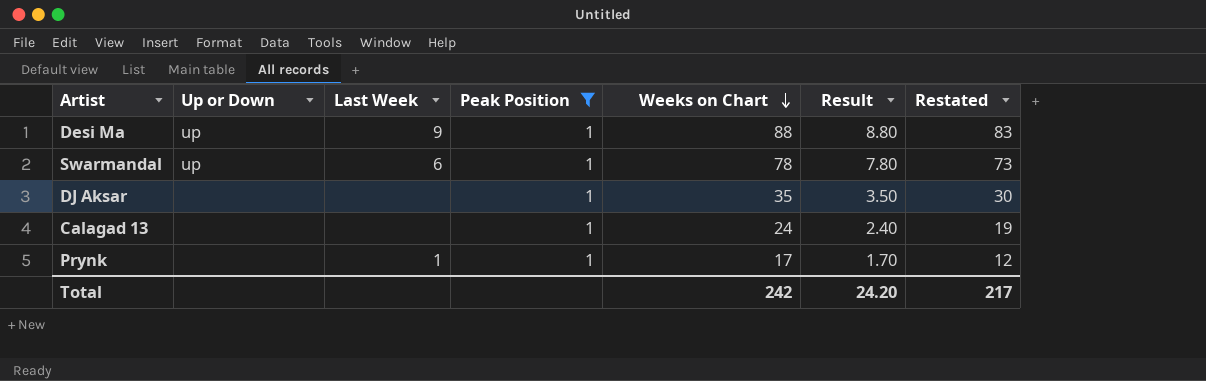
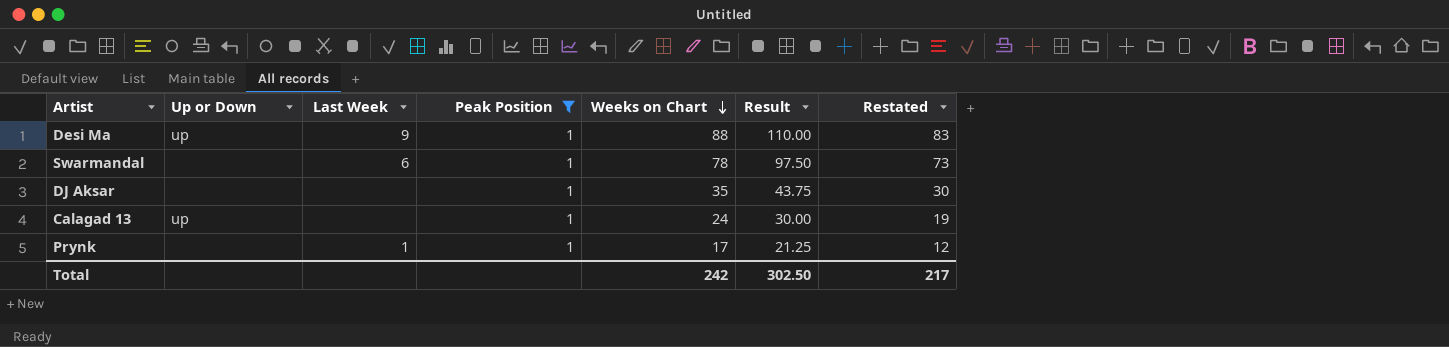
column Result | formula: [Weeks on Chart] * 0.1 -> [Weeks on Chart] * 1.25
Swarmandal | Up or Down: up -> none
Calagad 13 | Up or Down: none -> up
Total | Result: 24.20 -> 302.50

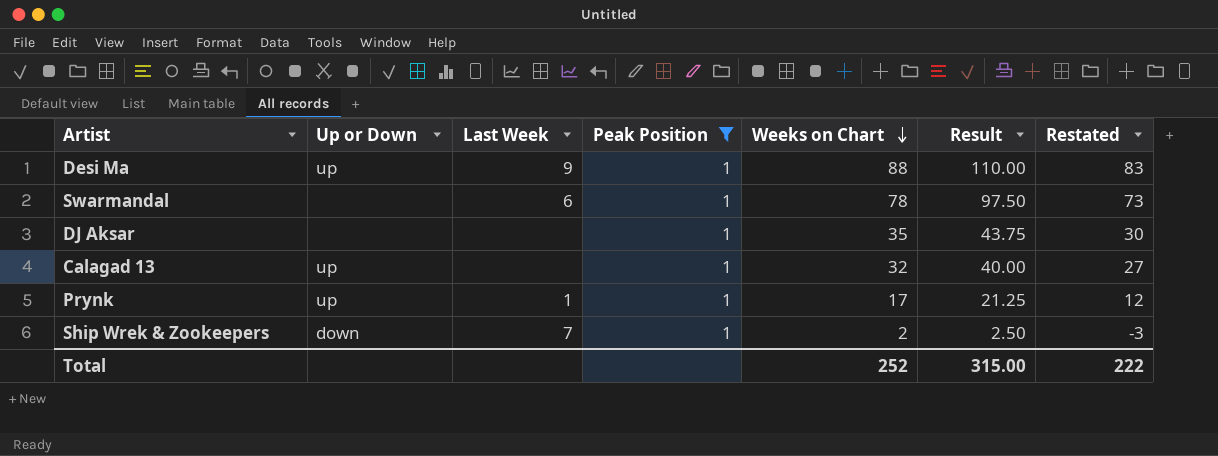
Calagad 13 | Weeks on Chart: 24 -> 32
Calagad 13 | Result: 30.00 -> 40.00
Calagad 13 | Restated: 19 -> 27
Prynk | Up or Down: none -> up
row Ship Wrek & Zookeepers: none -> down | 7 | 1 | 2 | 2.50 | -3
Total | Weeks on Chart: 242 -> 252
Total | Result: 302.50 -> 315.00
Total | Restated: 217 -> 222

